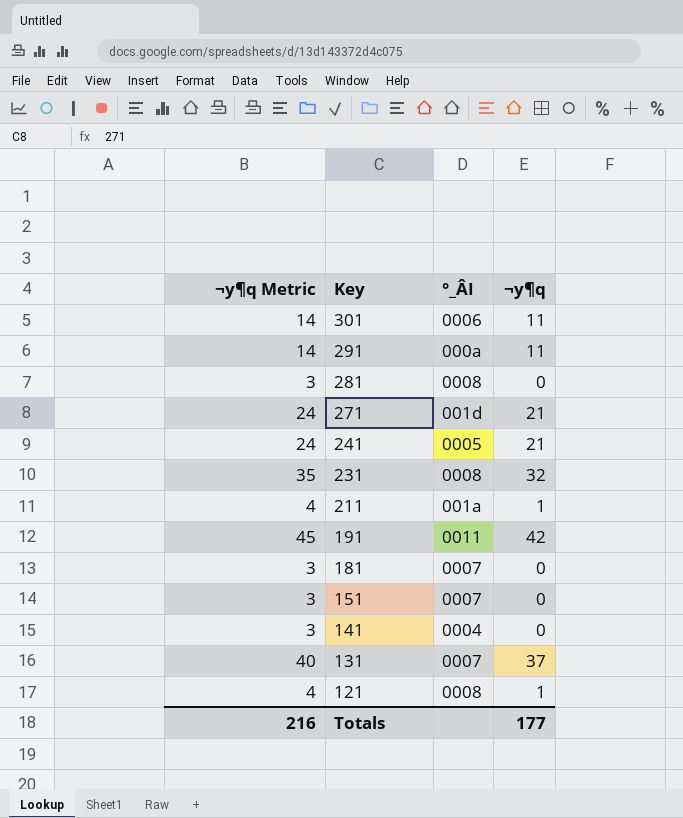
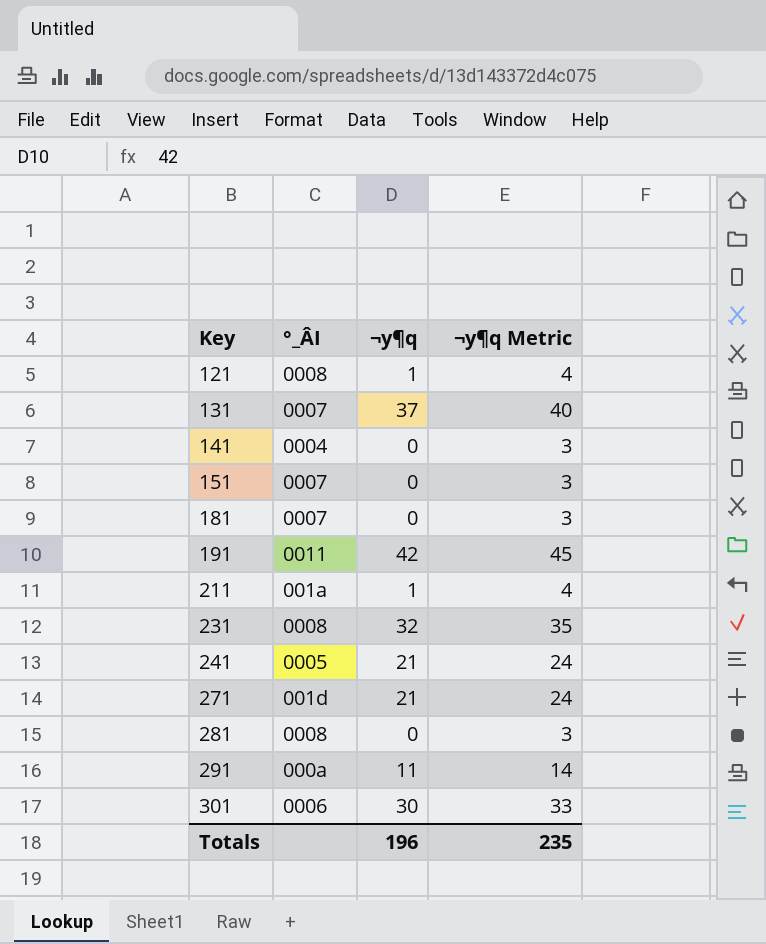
row order: Key descending -> Key ascending
column ¬y¶q Metric | position: 1 -> 4
301 | ¬y¶q: 11 -> 30
301 | ¬y¶q Metric: 14 -> 33
Totals | ¬y¶q: 177 -> 196
Totals | ¬y¶q Metric: 216 -> 235

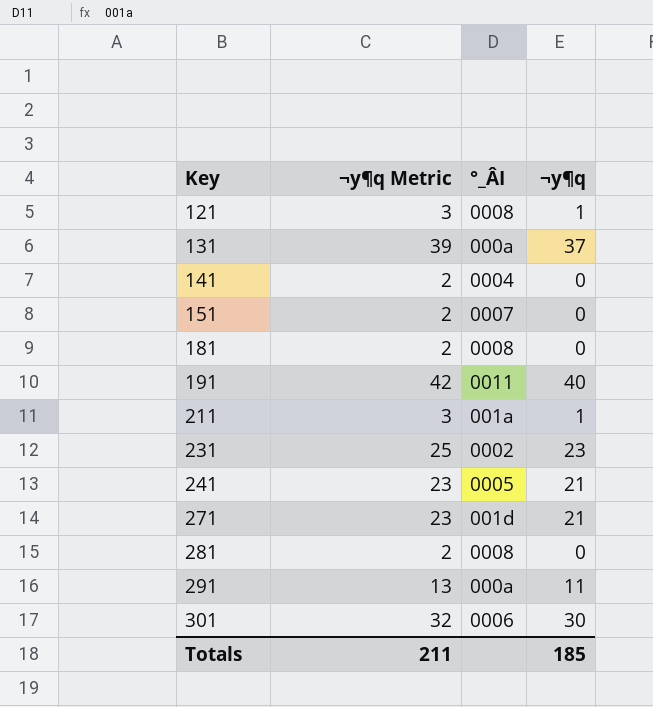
column ¬y¶q Metric | formula: [¬y¶q] + 3 -> [¬y¶q] + 2
column ¬y¶q Metric | position: 4 -> 2
131 | °_ÂI: 0007 -> 000a
181 | °_ÂI: 0007 -> 0008
191 | ¬y¶q: 42 -> 40
231 | °_ÂI: 0008 -> 0002
231 | ¬y¶q: 32 -> 23
Totals | ¬y¶q Metric: 235 -> 211
Totals | ¬y¶q: 196 -> 185

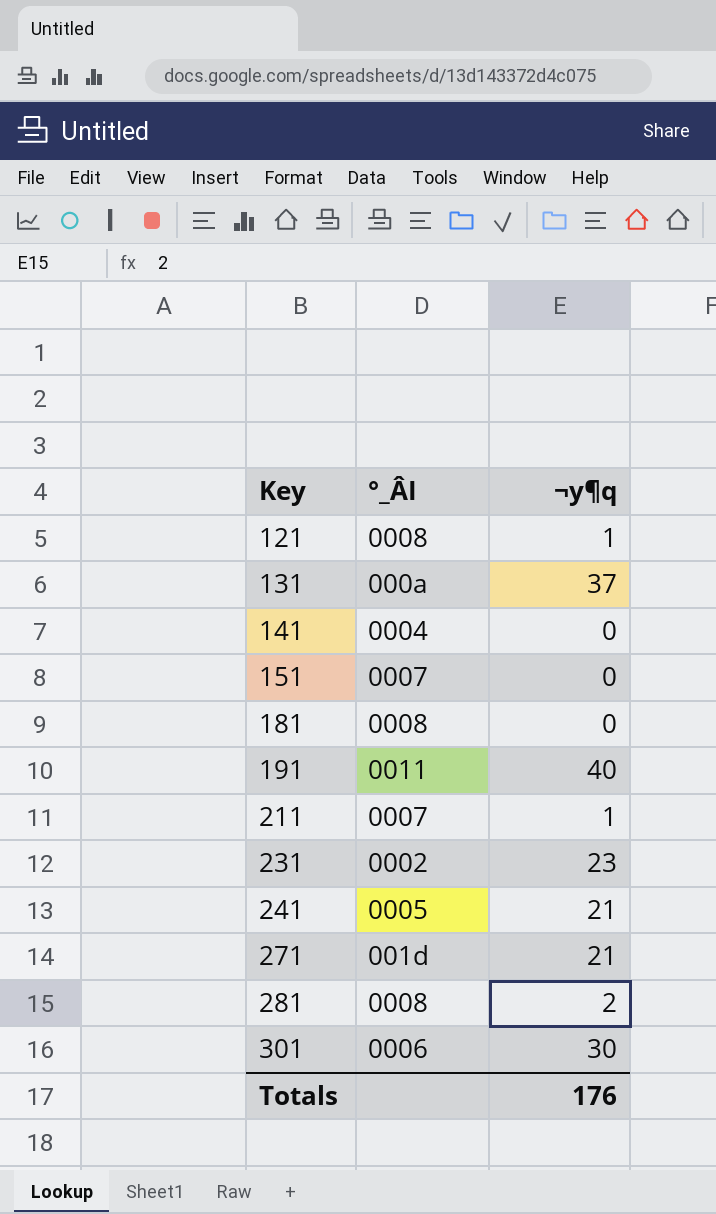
column ¬y¶q Metric | formula: [¬y¶q] + 2 -> none
row 291: 13 | 000a | 11 -> none
211 | °_ÂI: 001a -> 0007
281 | ¬y¶q: 0 -> 2
Totals | ¬y¶q: 185 -> 176

